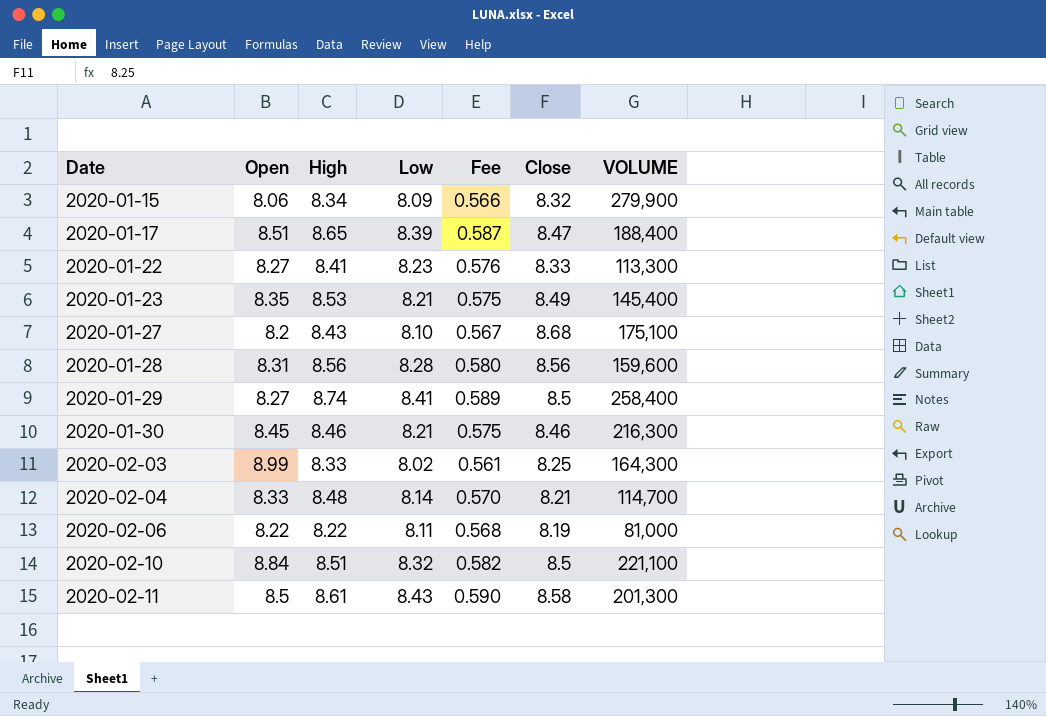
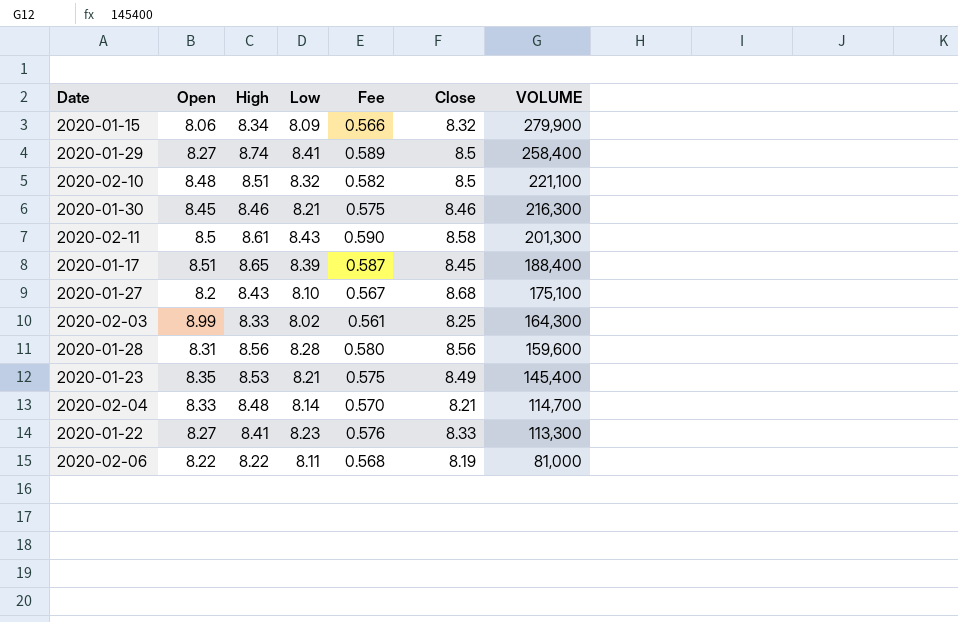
row order: Date ascending -> VOLUME descending
2020-02-10 | Open: 8.84 -> 8.48
2020-01-17 | Close: 8.47 -> 8.45

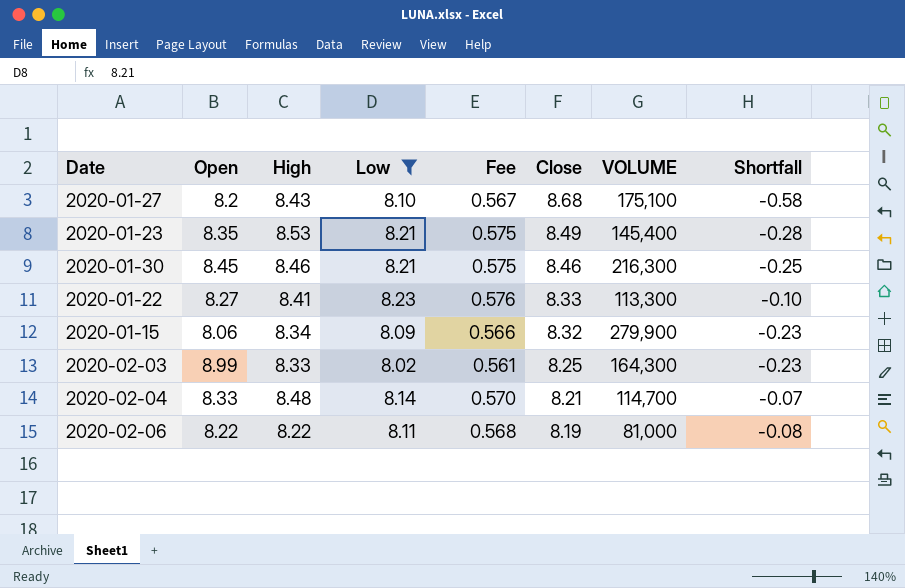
filter: none -> Low <= 8.23
row order: VOLUME descending -> Close descending
column Shortfall | formula: none -> [Low] - [Close]

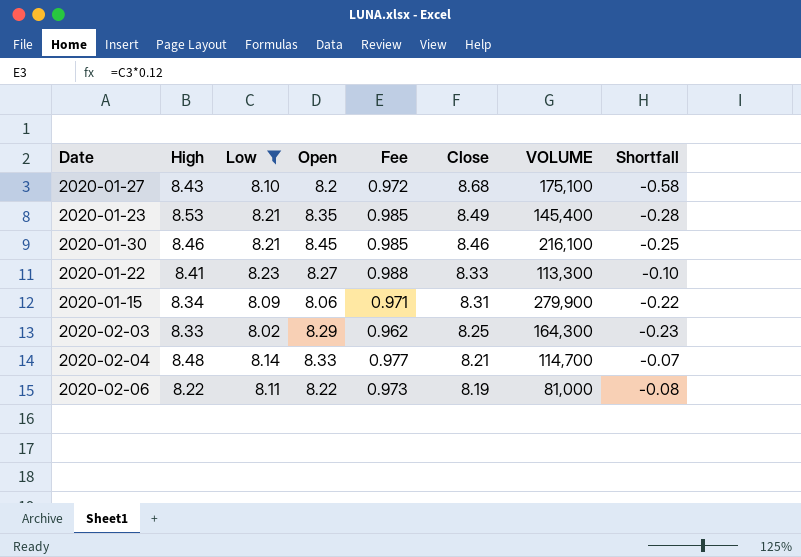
column Open | position: 2 -> 4
column Fee | formula: [Low] * 0.07 -> [Low] * 0.12
2020-01-30 | VOLUME: 216,300 -> 216,100
2020-01-15 | Close: 8.32 -> 8.31
2020-01-15 | Shortfall: -0.23 -> -0.22
2020-02-03 | Open: 8.99 -> 8.29

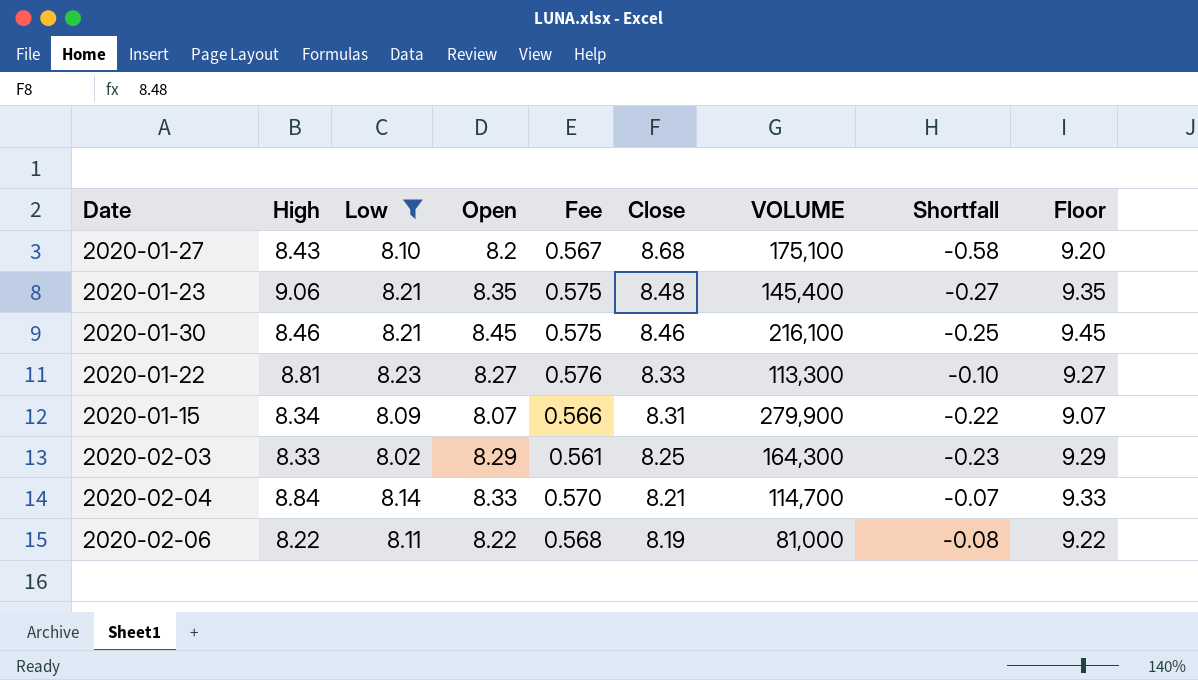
column Fee | formula: [Low] * 0.12 -> [Low] * 0.07
column Floor | formula: none -> [Open] + 1
2020-01-23 | High: 8.53 -> 9.06
2020-01-23 | Close: 8.49 -> 8.48
2020-01-23 | Shortfall: -0.28 -> -0.27
2020-01-22 | High: 8.41 -> 8.81
2020-01-15 | Open: 8.06 -> 8.07
2020-02-04 | High: 8.48 -> 8.84

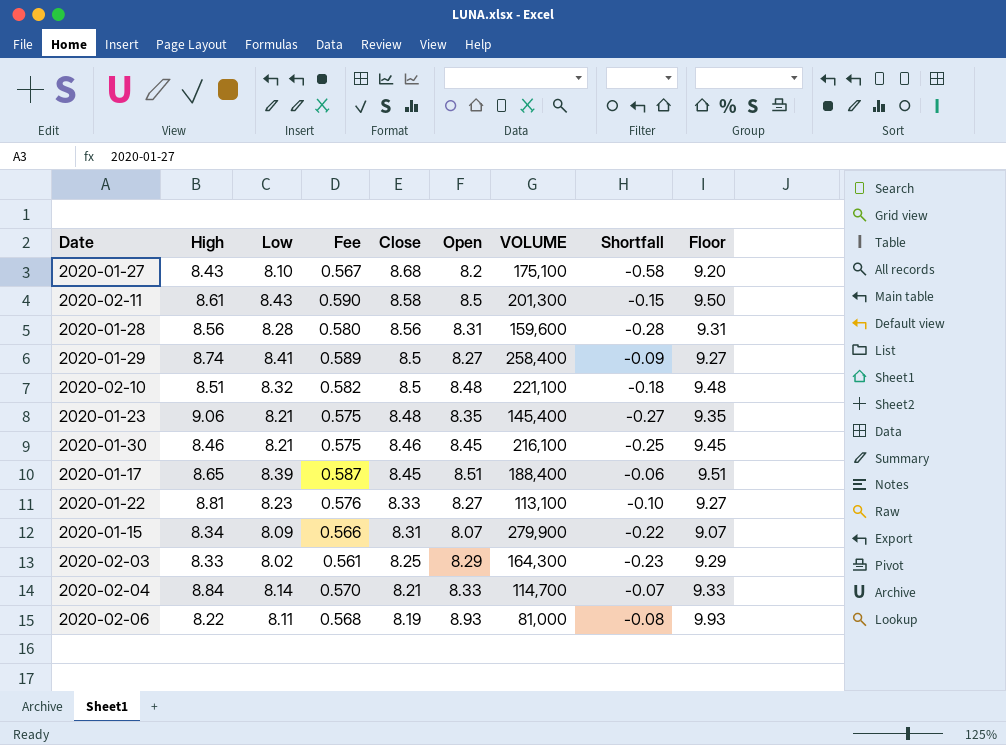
filter: Low <= 8.23 -> none
column Open | position: 4 -> 6
2020-01-22 | VOLUME: 113,300 -> 113,100
2020-02-06 | Open: 8.22 -> 8.93
2020-02-06 | Floor: 9.22 -> 9.93

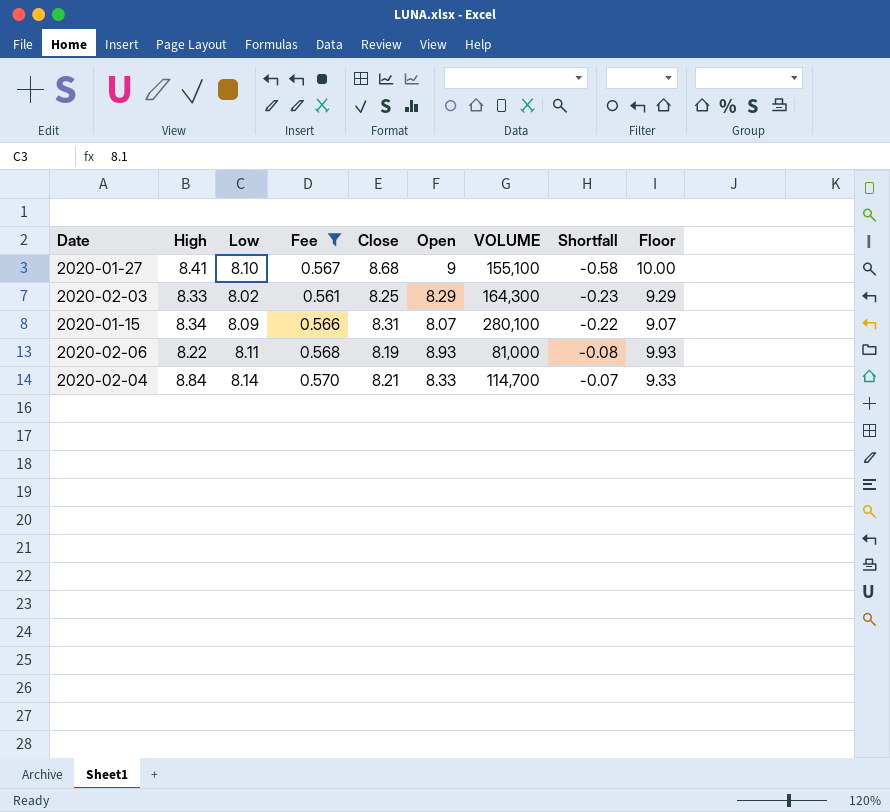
filter: none -> Fee <= 0.570
row order: Close descending -> Shortfall ascending
2020-01-27 | High: 8.43 -> 8.41
2020-01-27 | Open: 8.2 -> 9
2020-01-27 | VOLUME: 175,100 -> 155,100
2020-01-27 | Floor: 9.20 -> 10.00
2020-01-15 | VOLUME: 279,900 -> 280,100

